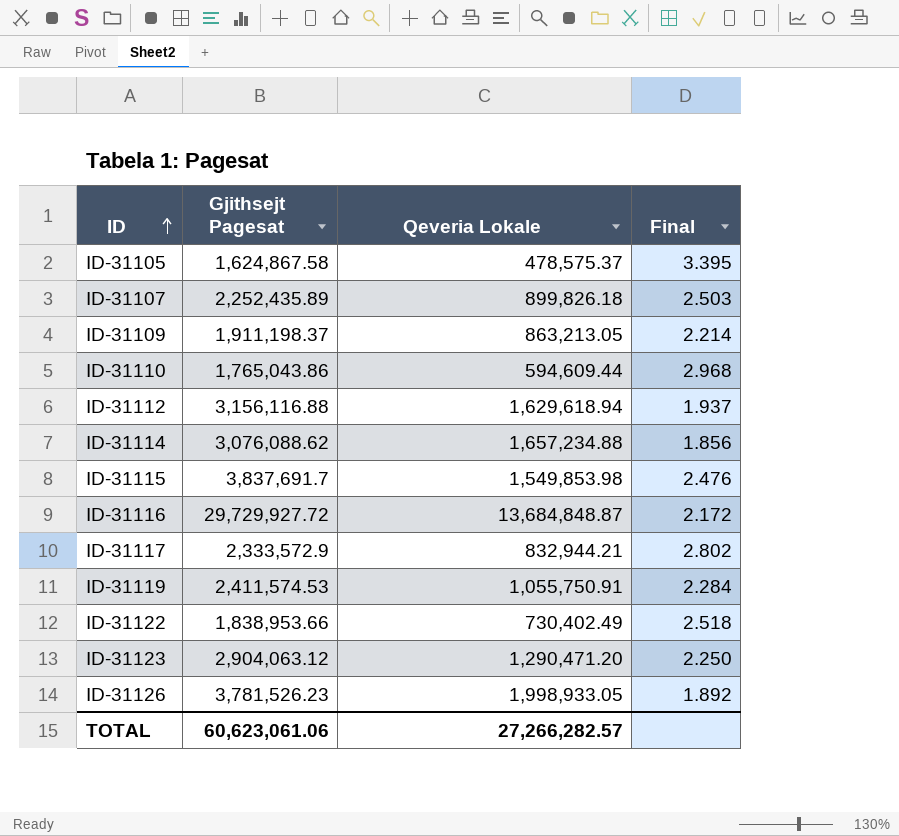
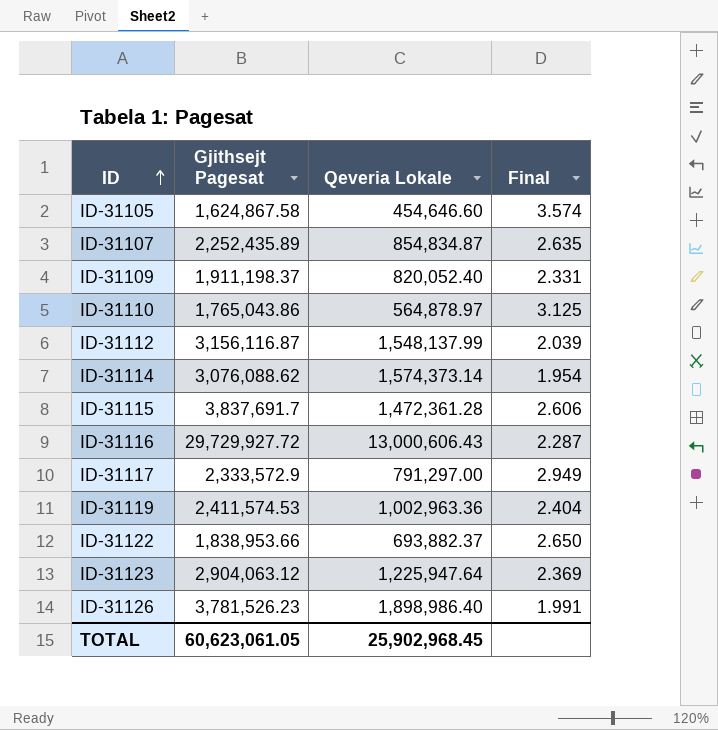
ID-31105 | Qeveria Lokale: 478,575.37 -> 454,646.60
ID-31105 | Final: 3.395 -> 3.574
ID-31107 | Qeveria Lokale: 899,826.18 -> 854,834.87
ID-31107 | Final: 2.503 -> 2.635
ID-31109 | Qeveria Lokale: 863,213.05 -> 820,052.40
ID-31109 | Final: 2.214 -> 2.331
ID-31110 | Qeveria Lokale: 594,609.44 -> 564,878.97
ID-31110 | Final: 2.968 -> 3.125
ID-31112 | Gjithsejt Pagesat: 3,156,116.88 -> 3,156,116.87
ID-31112 | Qeveria Lokale: 1,629,618.94 -> 1,548,137.99
ID-31112 | Final: 1.937 -> 2.039
ID-31114 | Qeveria Lokale: 1,657,234.88 -> 1,574,373.14
ID-31114 | Final: 1.856 -> 1.954
ID-31115 | Qeveria Lokale: 1,549,853.98 -> 1,472,361.28
ID-31115 | Final: 2.476 -> 2.606
ID-31116 | Qeveria Lokale: 13,684,848.87 -> 13,000,606.43
ID-31116 | Final: 2.172 -> 2.287
ID-31117 | Qeveria Lokale: 832,944.21 -> 791,297.00
ID-31117 | Final: 2.802 -> 2.949
ID-31119 | Qeveria Lokale: 1,055,750.91 -> 1,002,963.36
ID-31119 | Final: 2.284 -> 2.404
ID-31122 | Qeveria Lokale: 730,402.49 -> 693,882.37
ID-31122 | Final: 2.518 -> 2.650
ID-31123 | Qeveria Lokale: 1,290,471.20 -> 1,225,947.64
ID-31123 | Final: 2.250 -> 2.369
ID-31126 | Qeveria Lokale: 1,998,933.05 -> 1,898,986.40
ID-31126 | Final: 1.892 -> 1.991
TOTAL | Gjithsejt Pagesat: 60,623,061.06 -> 60,623,061.05
TOTAL | Qeveria Lokale: 27,266,282.57 -> 25,902,968.45

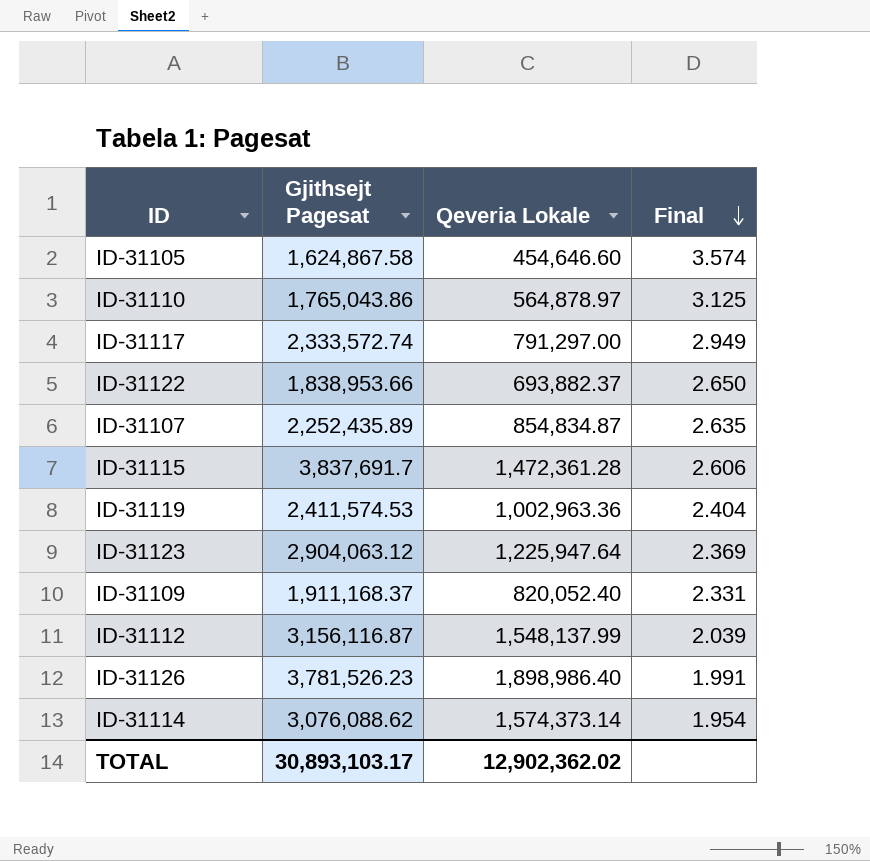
row order: ID ascending -> Final descending
row ID-31116: 29,729,927.72 | 13,000,606.43 | 2.287 -> none
ID-31117 | Gjithsejt Pagesat: 2,333,572.9 -> 2,333,572.74
ID-31109 | Gjithsejt Pagesat: 1,911,198.37 -> 1,911,168.37
TOTAL | Gjithsejt Pagesat: 60,623,061.05 -> 30,893,103.17
TOTAL | Qeveria Lokale: 25,902,968.45 -> 12,902,362.02

